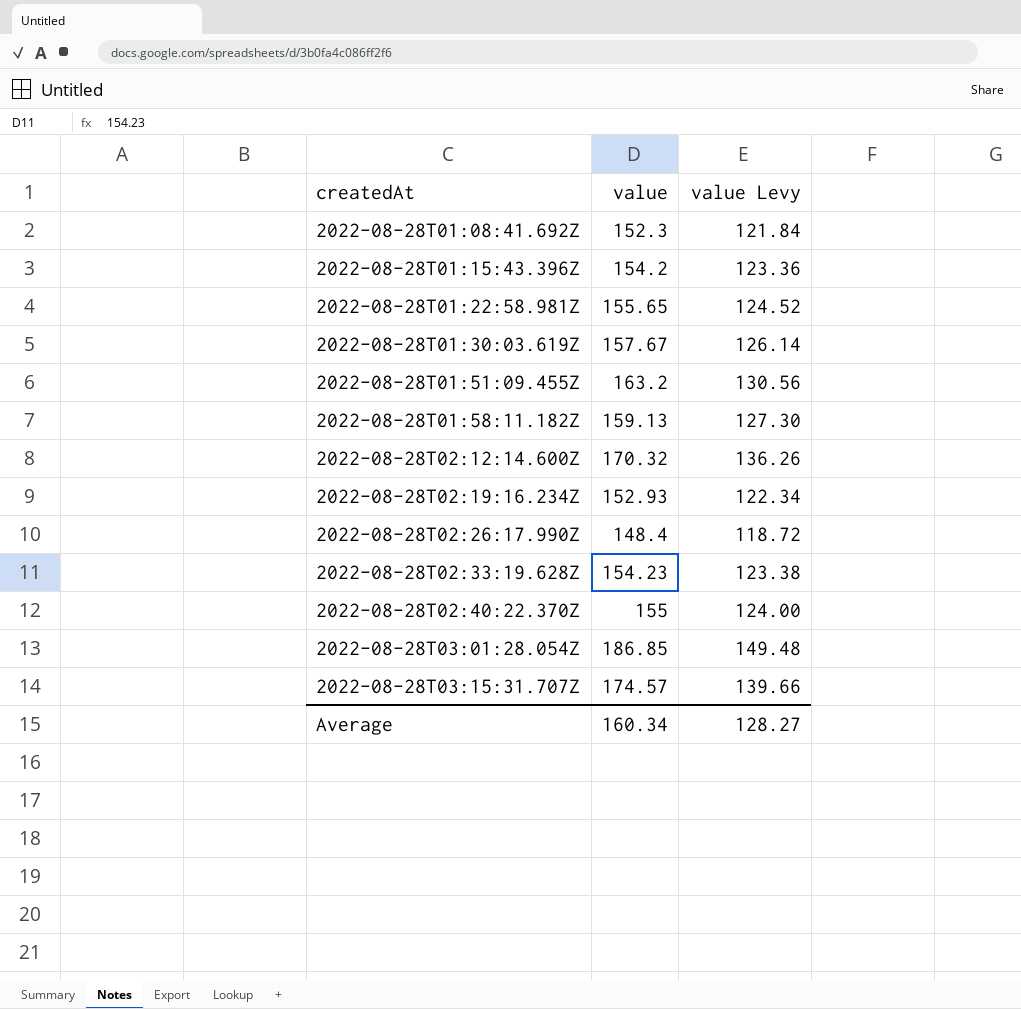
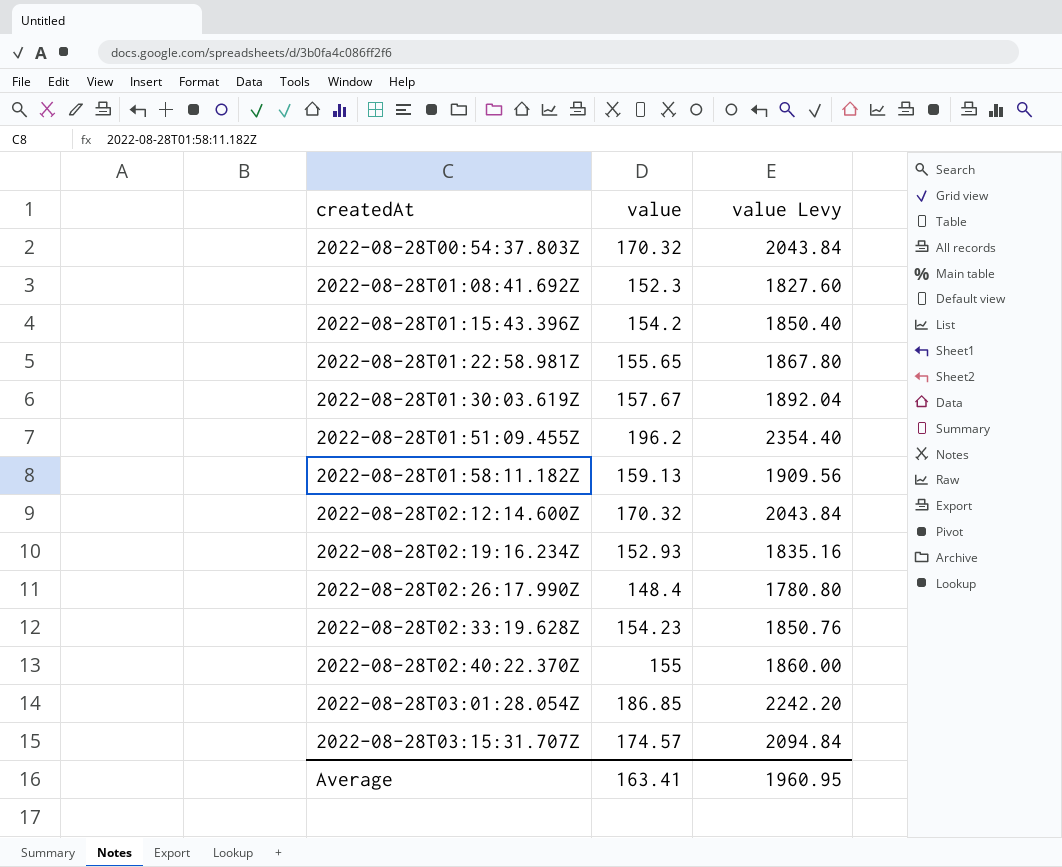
column value Levy | formula: [value] * 0.8 -> [value] * 12
row 2022-08-28T00:54:37.803Z: none -> 170.32 | 2043.84
2022-08-28T01:51:09.455Z | value: 163.2 -> 196.2
Average | value: 160.34 -> 163.41
Average | value Levy: 128.27 -> 1960.95

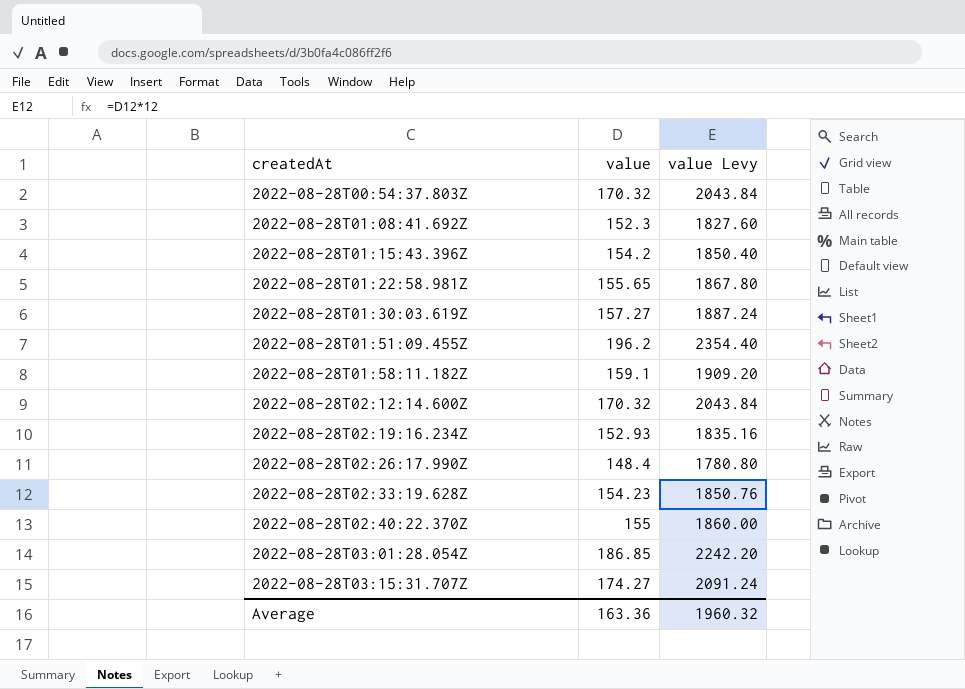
2022-08-28T01:30:03.619Z | value: 157.67 -> 157.27
2022-08-28T01:30:03.619Z | value Levy: 1892.04 -> 1887.24
2022-08-28T01:58:11.182Z | value: 159.13 -> 159.1
2022-08-28T01:58:11.182Z | value Levy: 1909.56 -> 1909.20
2022-08-28T03:15:31.707Z | value: 174.57 -> 174.27
2022-08-28T03:15:31.707Z | value Levy: 2094.84 -> 2091.24
Average | value: 163.41 -> 163.36
Average | value Levy: 1960.95 -> 1960.32

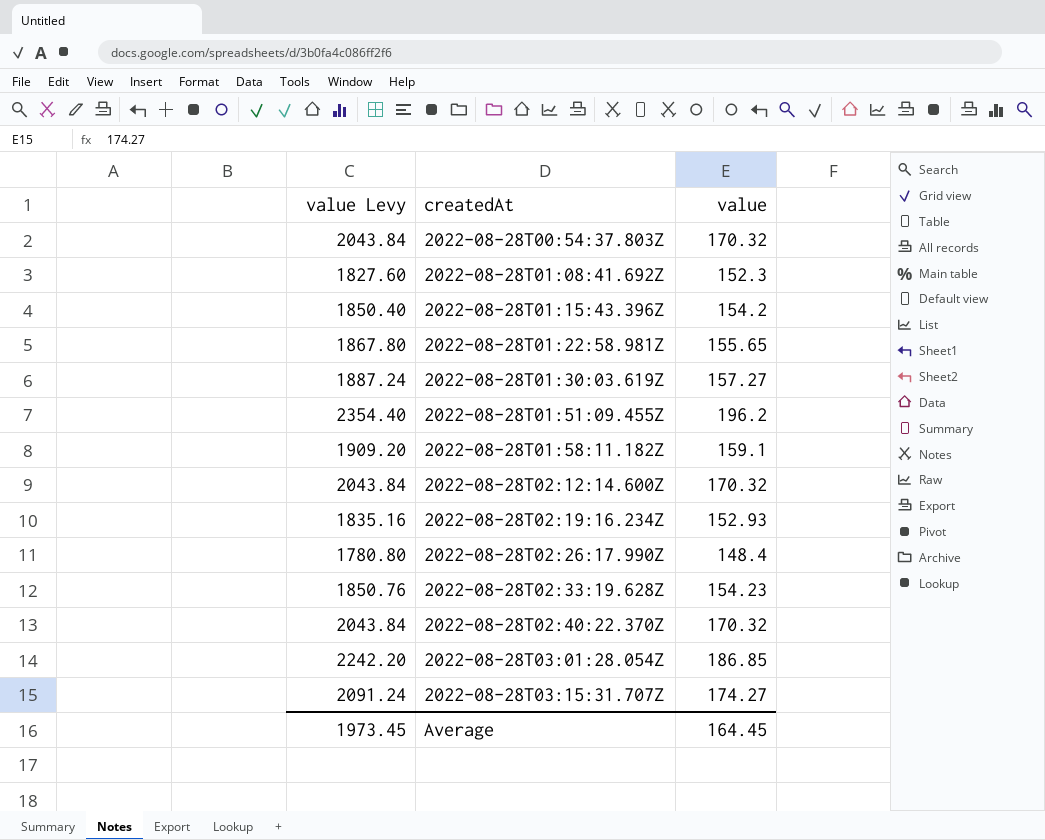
column value Levy | position: 3 -> 1
2022-08-28T02:40:22.370Z | value Levy: 1860.00 -> 2043.84
2022-08-28T02:40:22.370Z | value: 155 -> 170.32
Average | value Levy: 1960.32 -> 1973.45
Average | value: 163.36 -> 164.45

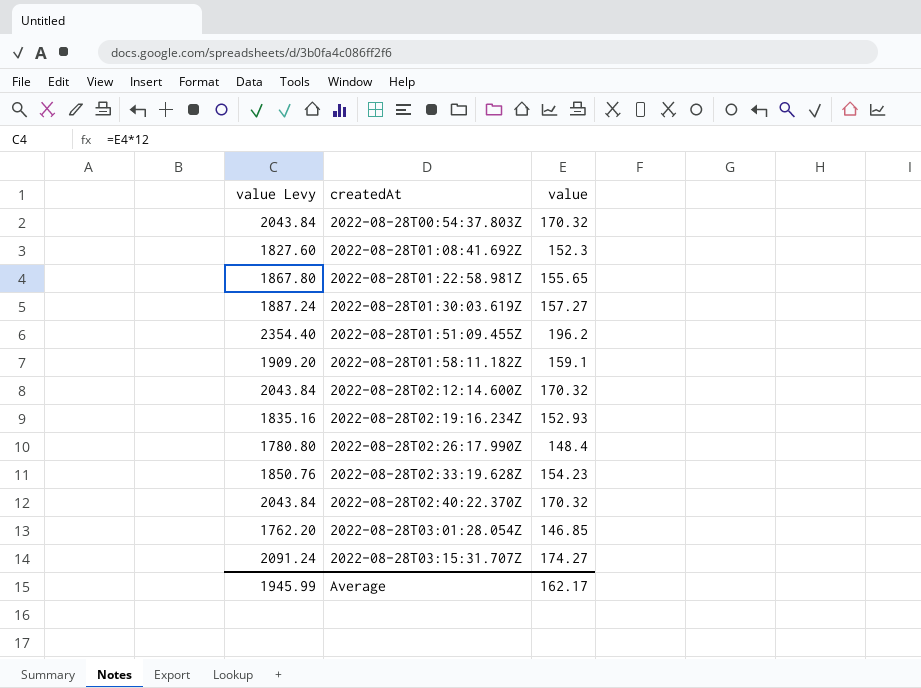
row 2022-08-28T01:15:43.396Z: 1850.40 | 154.2 -> none
2022-08-28T03:01:28.054Z | value Levy: 2242.20 -> 1762.20
2022-08-28T03:01:28.054Z | value: 186.85 -> 146.85
Average | value Levy: 1973.45 -> 1945.99
Average | value: 164.45 -> 162.17

